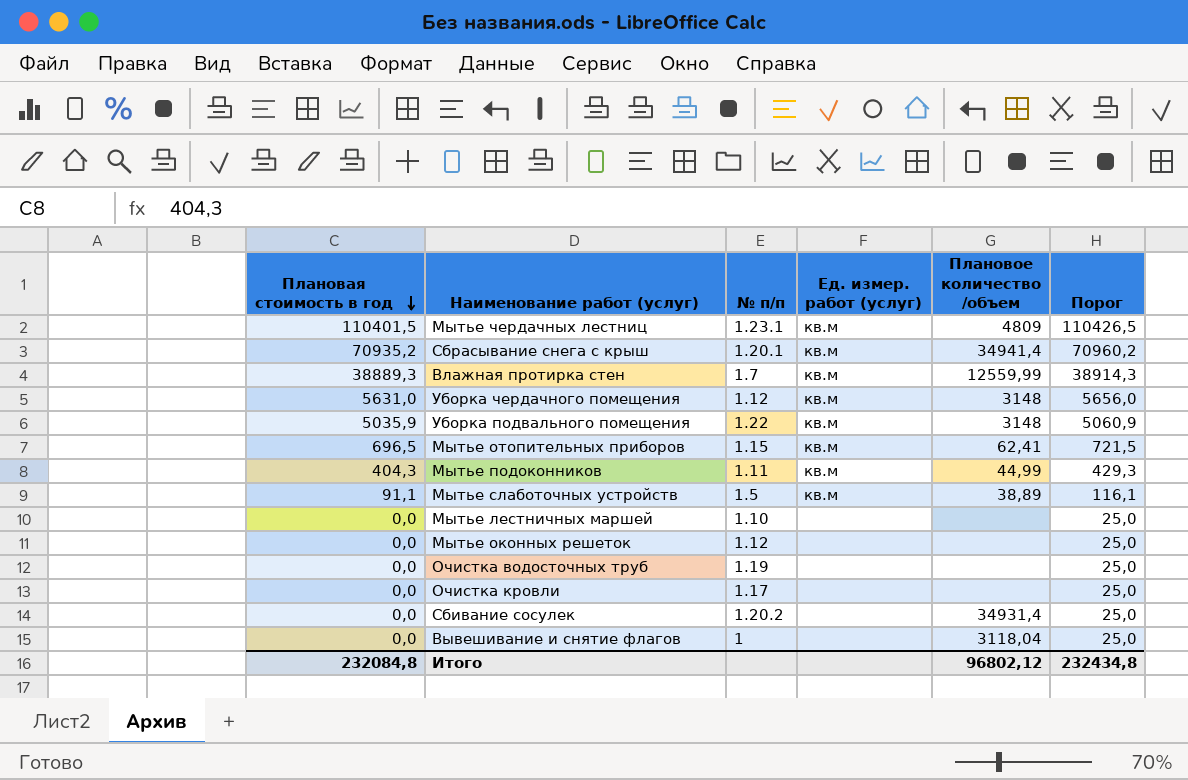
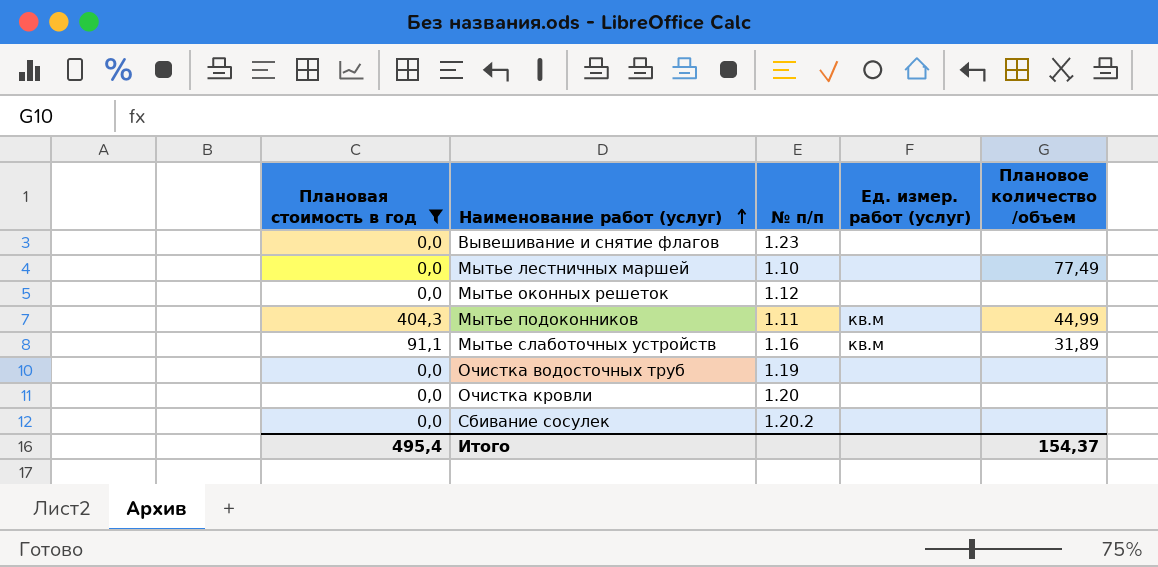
filter: none -> Плановая стоимость в год <= 404,3
row order: Плановая стоимость в год descending -> Наименование работ (услуг) ascending
column Порог | formula: [Плановая стоимость в год] + 25 -> none
Вывешивание и снятие флагов | № п/п: 1 -> 1.23
Вывешивание и снятие флагов | Плановое количество /объем: 3118,04 -> none
Мытье лестничных маршей | Плановое количество /объем: none -> 77,49
Мытье слаботочных устройств | № п/п: 1.5 -> 1.16
Мытье слаботочных устройств | Плановое количество /объем: 38,89 -> 31,89
Очистка кровли | № п/п: 1.17 -> 1.20
Сбивание сосулек | Плановое количество /объем: 34931,4 -> none
Итого | Плановая стоимость в год: 232084,8 -> 495,4
Итого | Плановое количество /объем: 96802,12 -> 154,37

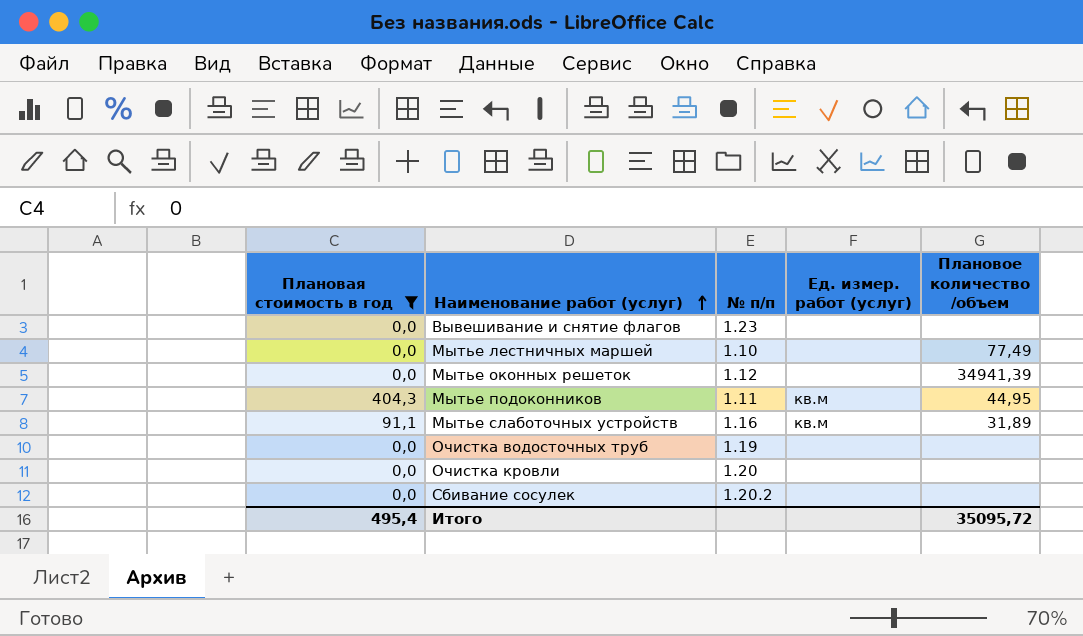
Мытье оконных решеток | Плановое количество /объем: none -> 34941,39
Мытье подоконников | Плановое количество /объем: 44,99 -> 44,95
Итого | Плановое количество /объем: 154,37 -> 35095,72

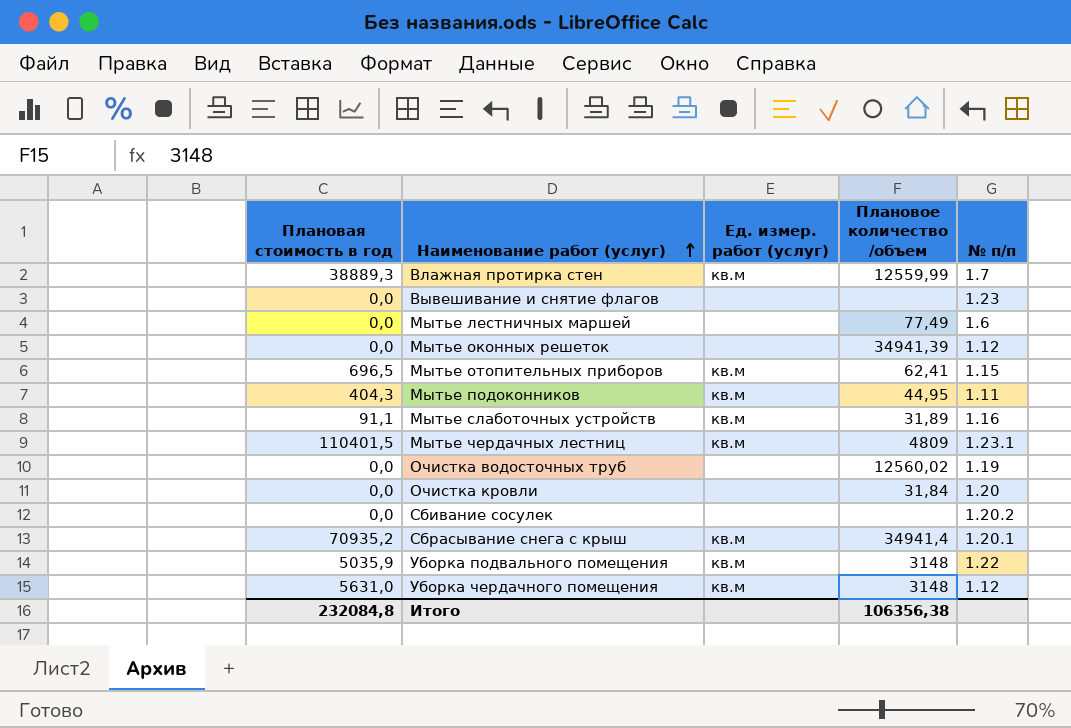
filter: Плановая стоимость в год <= 404,3 -> none
column № п/п | position: 3 -> 5
Мытье лестничных маршей | № п/п: 1.10 -> 1.6
Очистка водосточных труб | Плановое количество /объем: none -> 12560,02
Очистка кровли | Плановое количество /объем: none -> 31,84
Итого | Плановая стоимость в год: 495,4 -> 232084,8
Итого | Плановое количество /объем: 35095,72 -> 106356,38

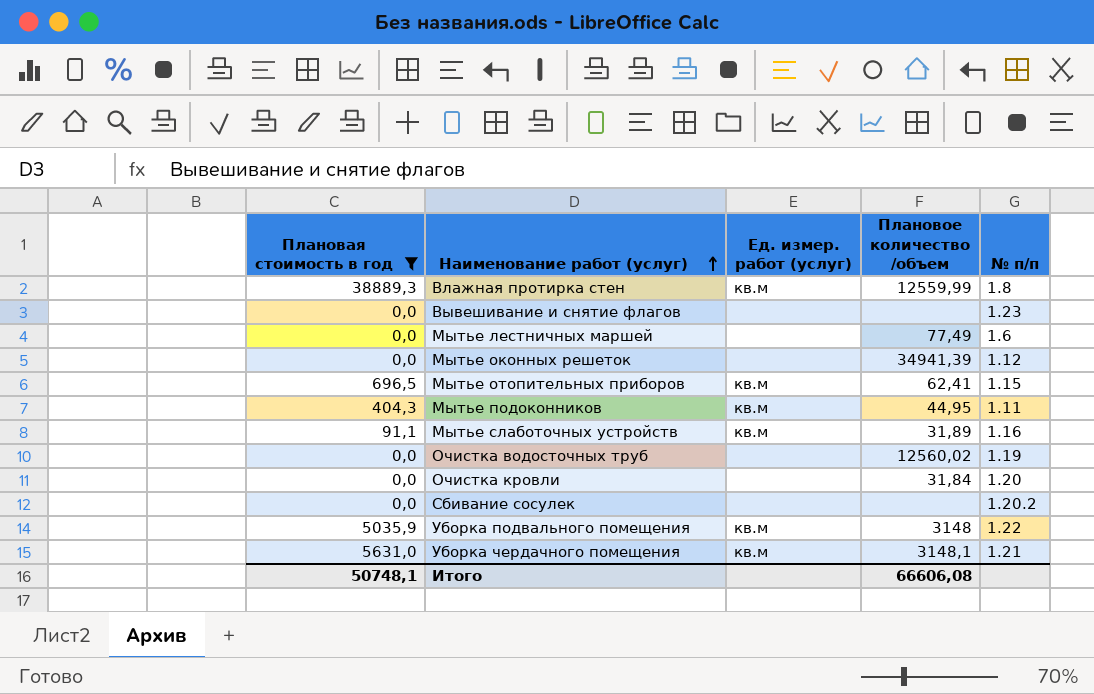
filter: none -> Плановая стоимость в год <= 38889,3
Влажная протирка стен | № п/п: 1.7 -> 1.8
Уборка чердачного помещения | Плановое количество /объем: 3148 -> 3148,1
Уборка чердачного помещения | № п/п: 1.12 -> 1.21
Итого | Плановая стоимость в год: 232084,8 -> 50748,1
Итого | Плановое количество /объем: 106356,38 -> 66606,08

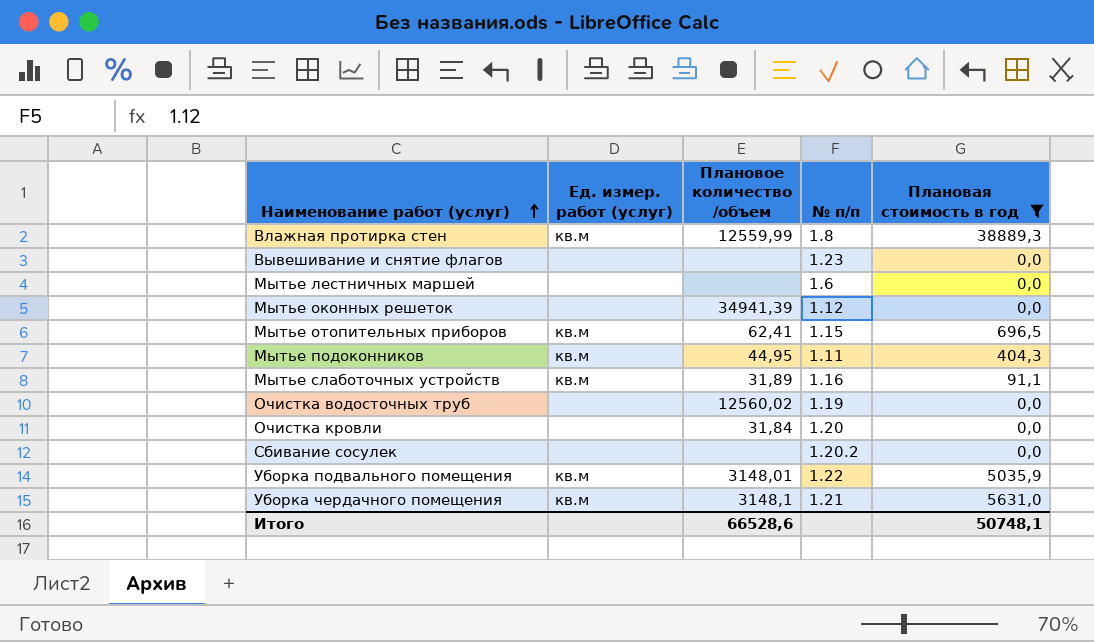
column Плановая стоимость в год | position: 1 -> 5
Мытье лестничных маршей | Плановое количество /объем: 77,49 -> none
Уборка подвального помещения | Плановое количество /объем: 3148 -> 3148,01
Итого | Плановое количество /объем: 66606,08 -> 66528,6

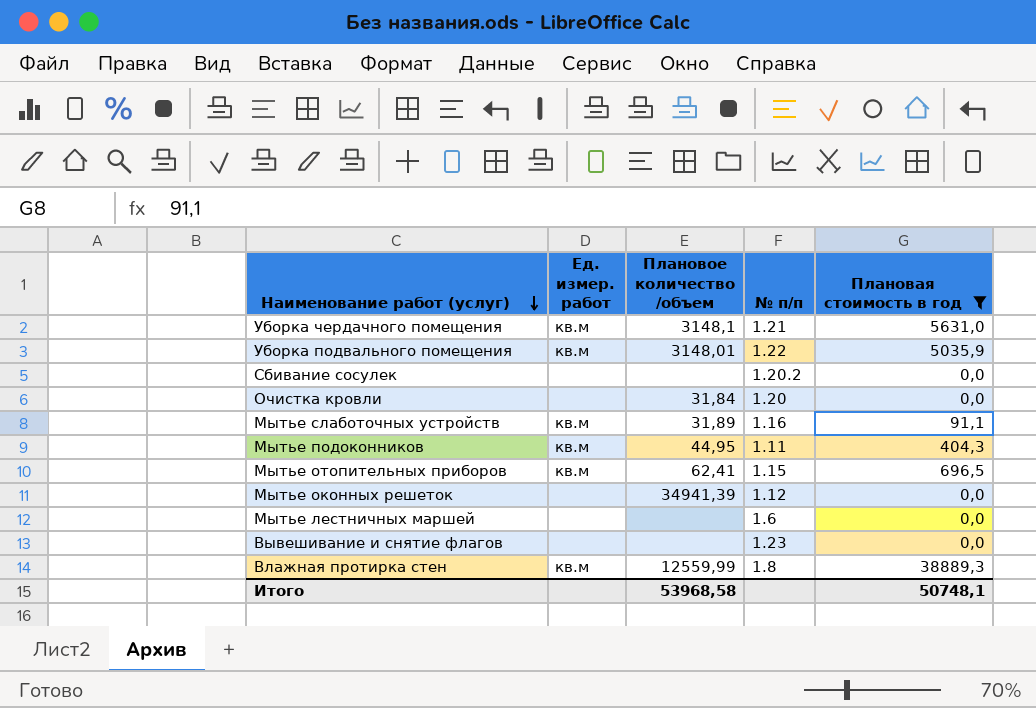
row order: Наименование работ (услуг) ascending -> Наименование работ (услуг) descending
column name: Ед. измер. работ (услуг) -> Ед. измер. работ
row Очистка водосточных труб: none | 12560,02 | 1.19 | 0,0 -> none
Итого | Плановое количество /объем: 66528,6 -> 53968,58

